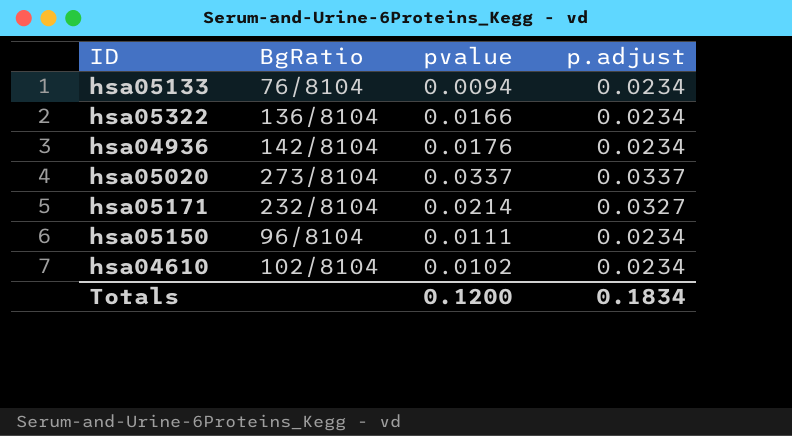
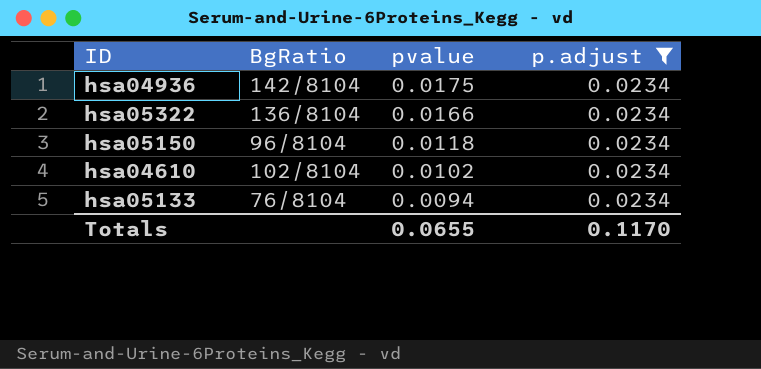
filter: none -> p.adjust = 0.0234
row order: none -> pvalue descending
hsa04936 | pvalue: 0.0176 -> 0.0175
hsa05150 | pvalue: 0.0111 -> 0.0118
Totals | pvalue: 0.1200 -> 0.0655
Totals | p.adjust: 0.1834 -> 0.1170

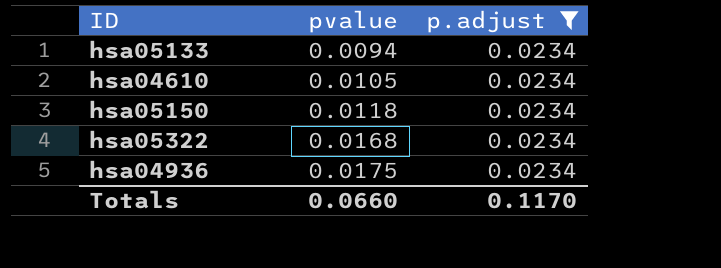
row order: pvalue descending -> pvalue ascending
column BgRatio | position: 2 -> none
hsa04610 | pvalue: 0.0102 -> 0.0105
hsa05322 | pvalue: 0.0166 -> 0.0168
Totals | pvalue: 0.0655 -> 0.0660

